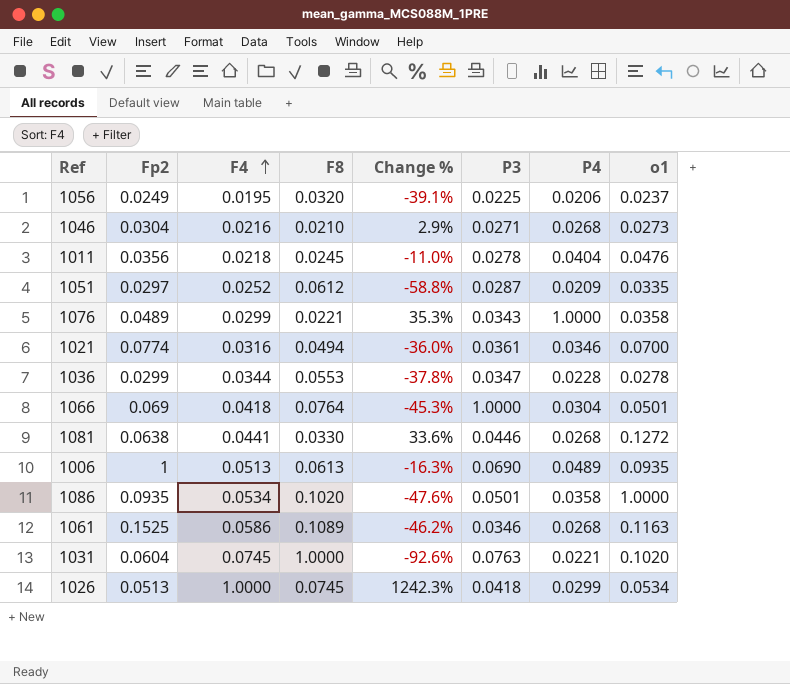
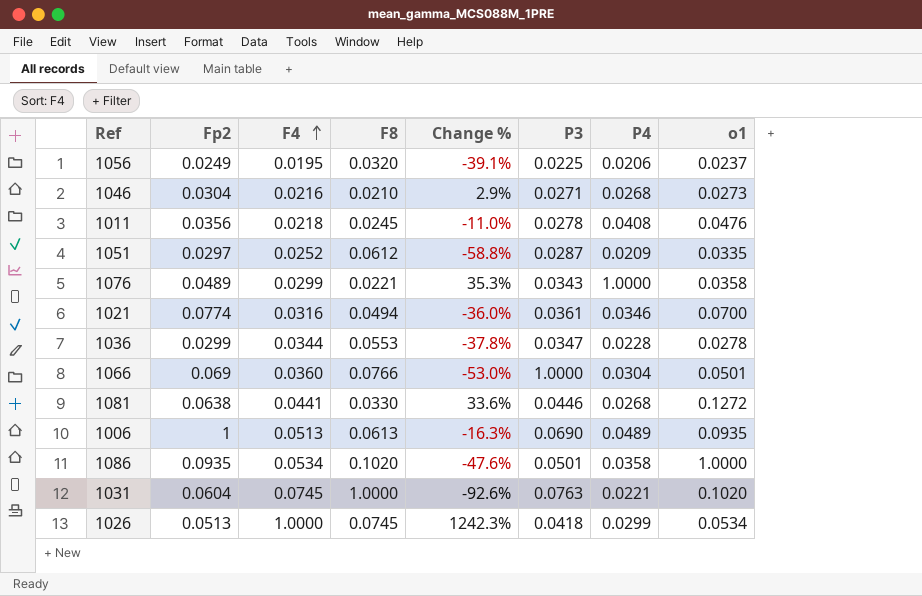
row 1061: 0.1525 | 0.0586 | 0.1089 | -46.2% | 0.0346 | 0.0268 | 0.1163 -> none
1011 | P4: 0.0404 -> 0.0408
1066 | F4: 0.0418 -> 0.0360
1066 | F8: 0.0764 -> 0.0766
1066 | Change %: -45.3% -> -53.0%

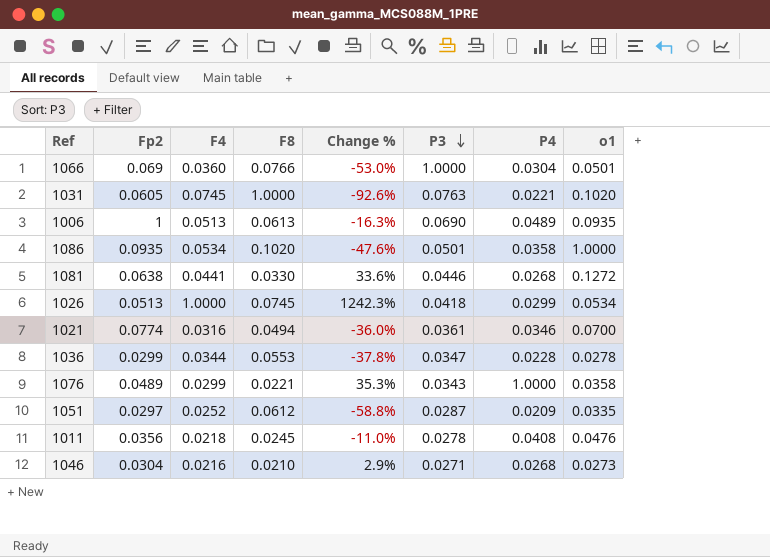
row order: F4 ascending -> P3 descending
row 1056: 0.0249 | 0.0195 | 0.0320 | -39.1% | 0.0225 | 0.0206 | 0.0237 -> none
1031 | Fp2: 0.0604 -> 0.0605

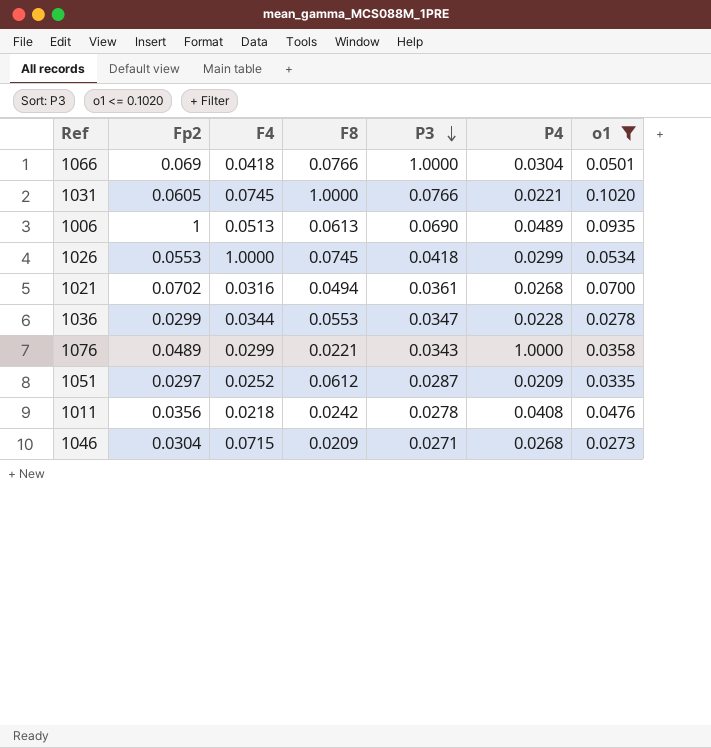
filter: none -> o1 <= 0.1020
column Change % | formula: ([F4] - [F8]) / [F8] -> none
1066 | F4: 0.0360 -> 0.0418
1031 | P3: 0.0763 -> 0.0766
1026 | Fp2: 0.0513 -> 0.0553
1021 | Fp2: 0.0774 -> 0.0702
1021 | P4: 0.0346 -> 0.0268
1011 | F8: 0.0245 -> 0.0242
1046 | F4: 0.0216 -> 0.0715
1046 | F8: 0.0210 -> 0.0209

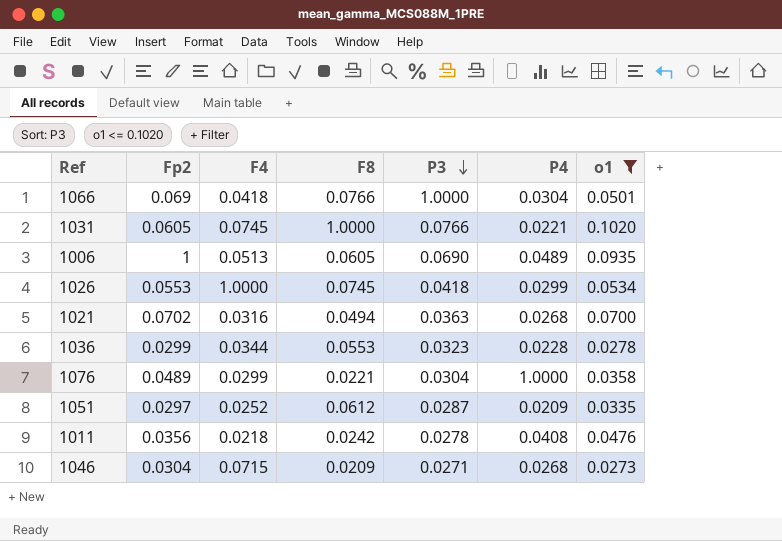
1006 | F8: 0.0613 -> 0.0605
1021 | P3: 0.0361 -> 0.0363
1036 | P3: 0.0347 -> 0.0323
1076 | P3: 0.0343 -> 0.0304

